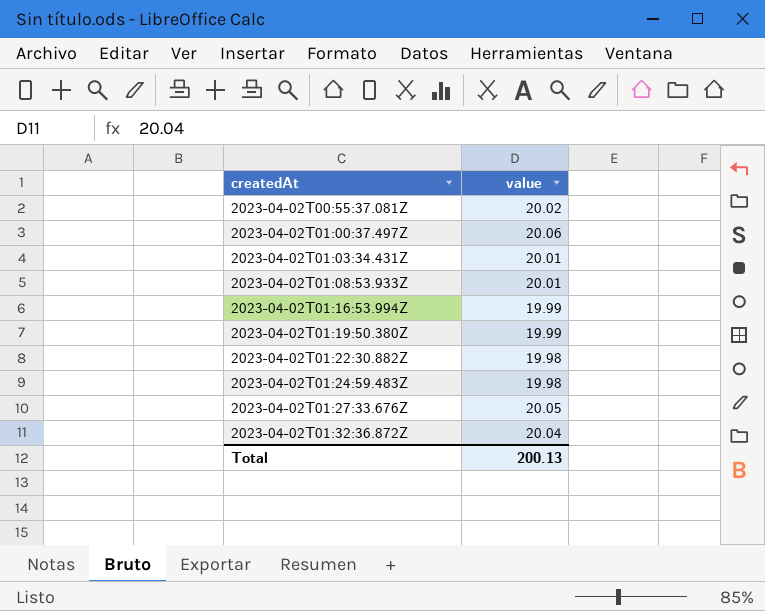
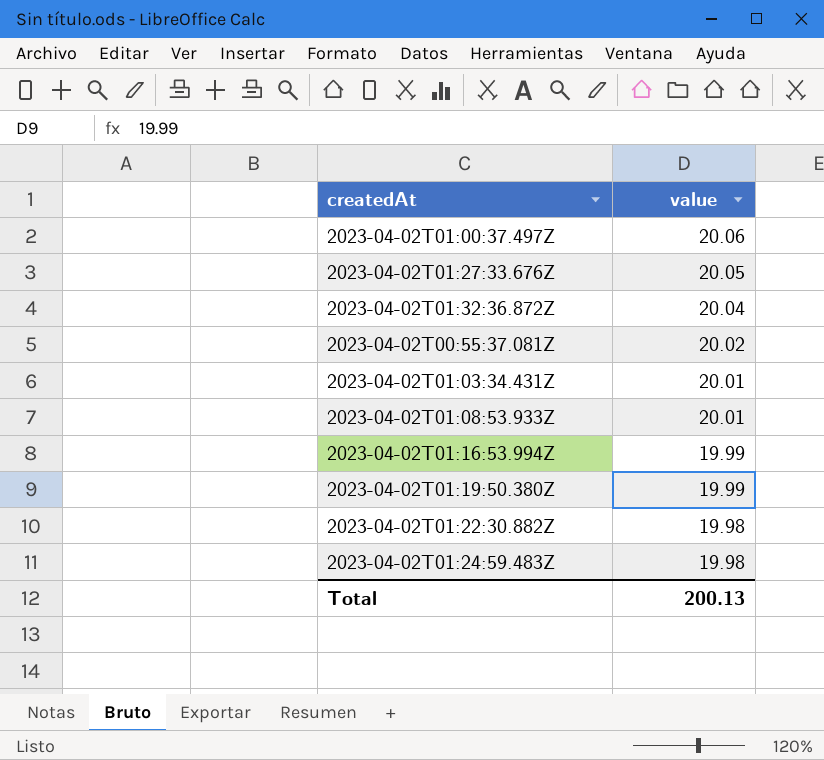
row order: createdAt ascending -> value descending

